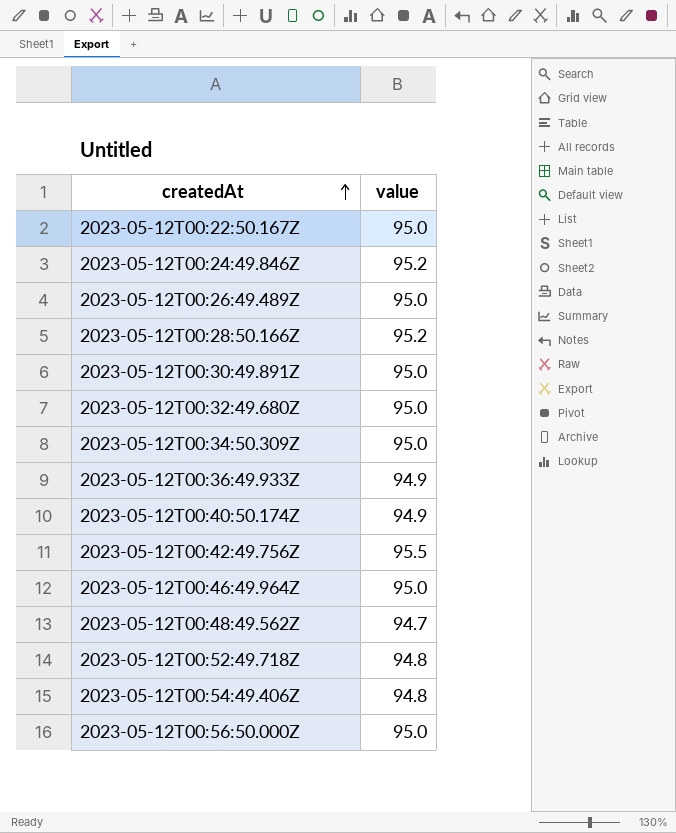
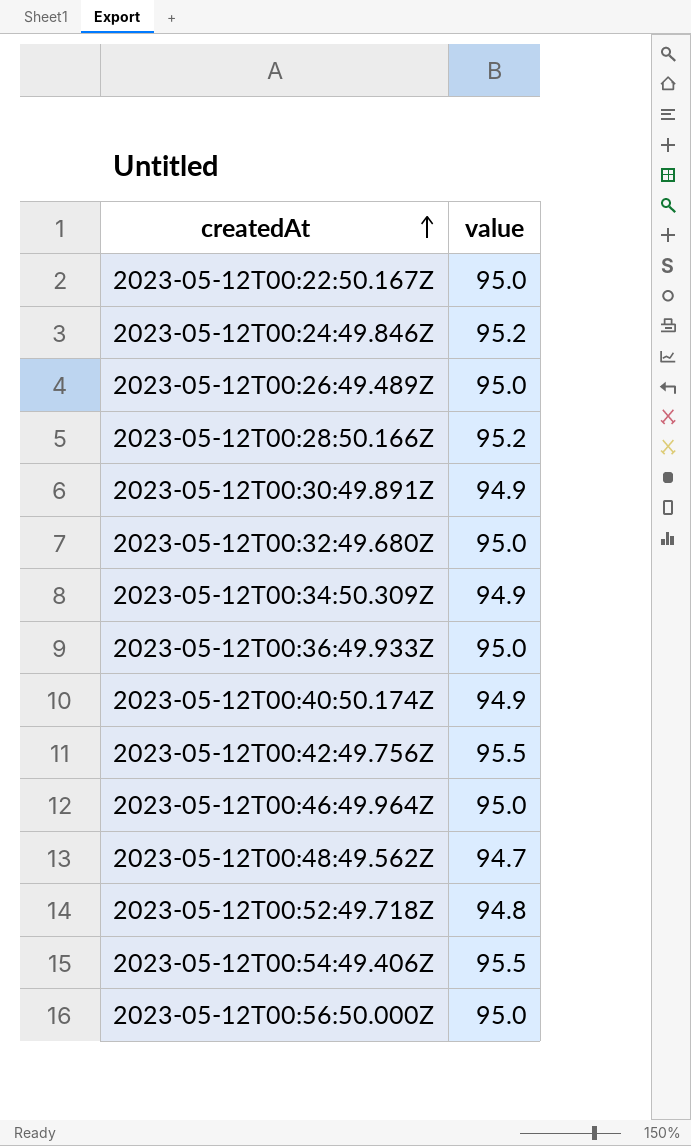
2023-05-12T00:30:49.891Z | value: 95.0 -> 94.9
2023-05-12T00:34:50.309Z | value: 95.0 -> 94.9
2023-05-12T00:36:49.933Z | value: 94.9 -> 95.0
2023-05-12T00:54:49.406Z | value: 94.8 -> 95.5

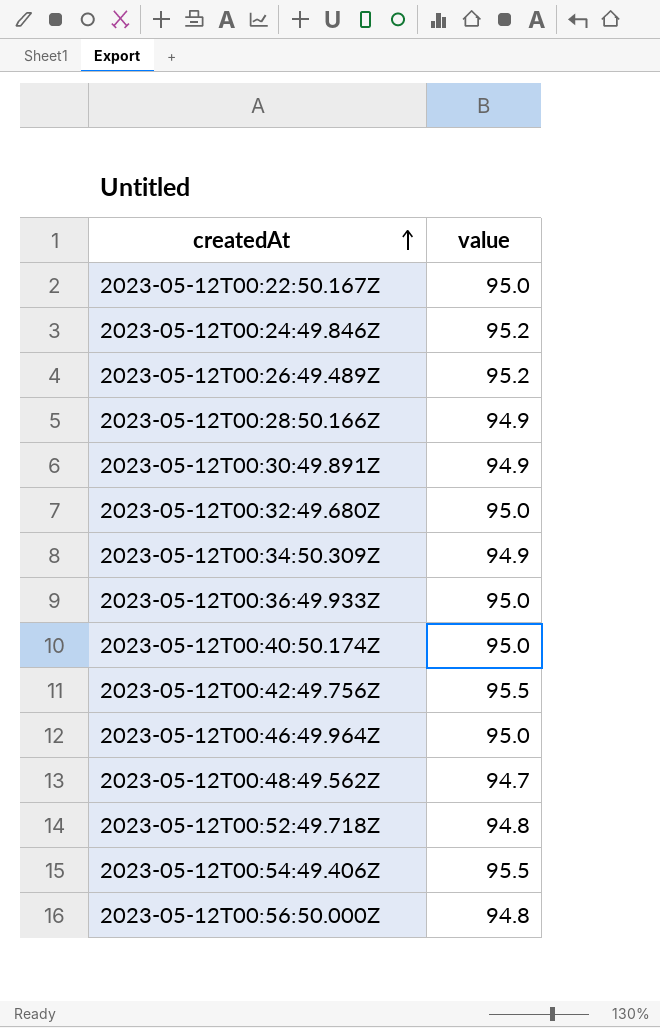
2023-05-12T00:26:49.489Z | value: 95.0 -> 95.2
2023-05-12T00:28:50.166Z | value: 95.2 -> 94.9
2023-05-12T00:40:50.174Z | value: 94.9 -> 95.0
2023-05-12T00:56:50.000Z | value: 95.0 -> 94.8

